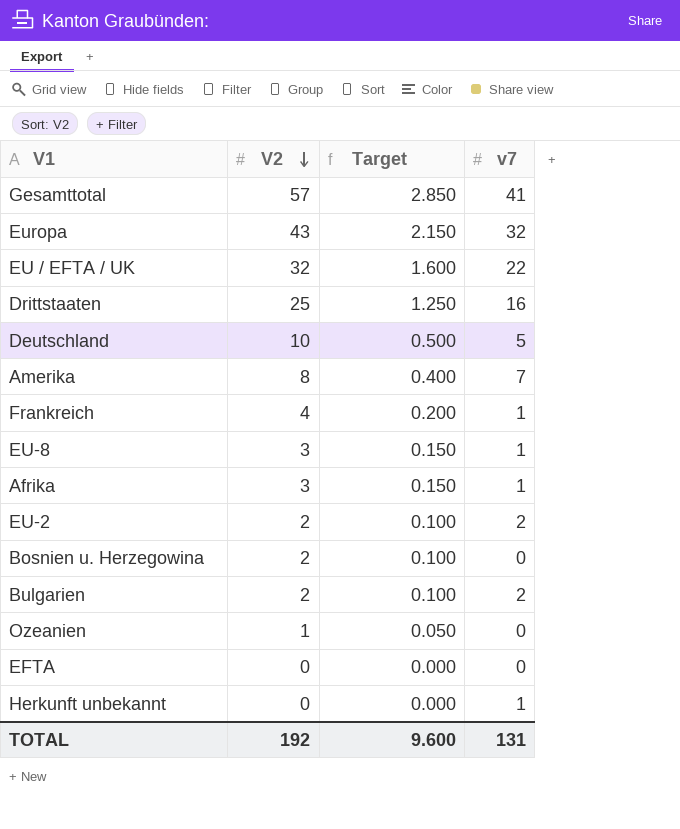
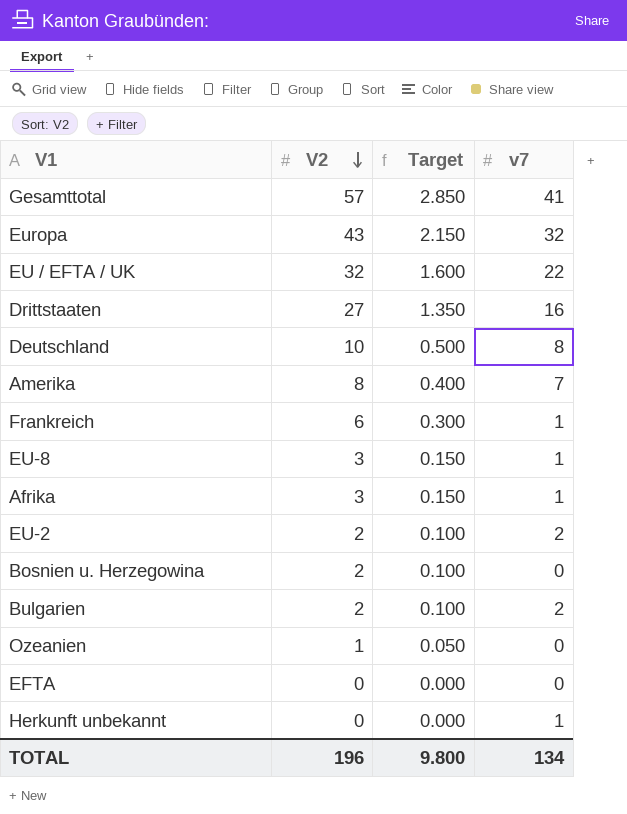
Drittstaaten | V2: 25 -> 27
Drittstaaten | Target: 1.250 -> 1.350
Deutschland | v7: 5 -> 8
Frankreich | V2: 4 -> 6
Frankreich | Target: 0.200 -> 0.300
TOTAL | V2: 192 -> 196
TOTAL | Target: 9.600 -> 9.800
TOTAL | v7: 131 -> 134

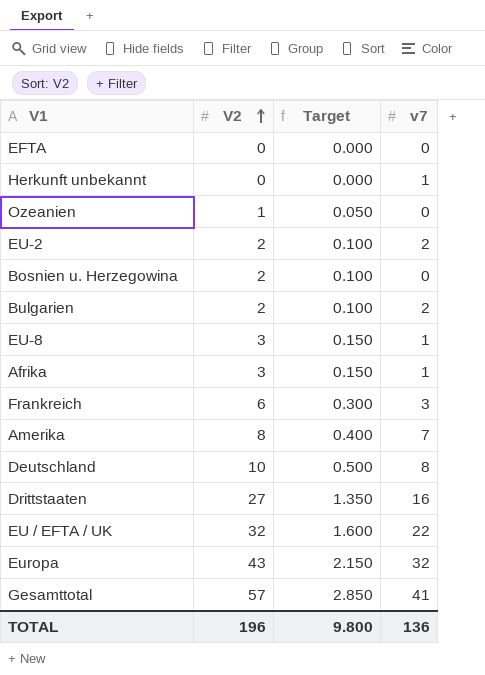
row order: V2 descending -> V2 ascending
Frankreich | v7: 1 -> 3
TOTAL | v7: 134 -> 136

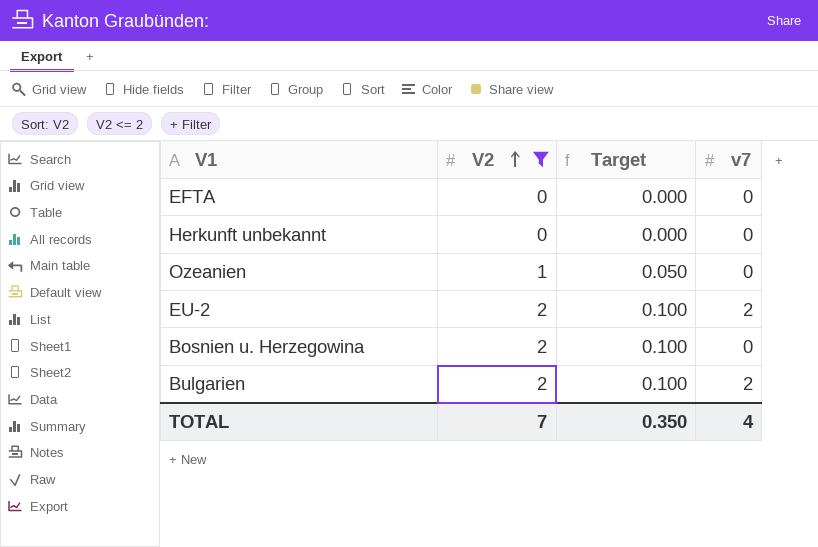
filter: none -> V2 <= 2
Herkunft unbekannt | v7: 1 -> 0
TOTAL | V2: 196 -> 7
TOTAL | Target: 9.800 -> 0.350
TOTAL | v7: 136 -> 4

